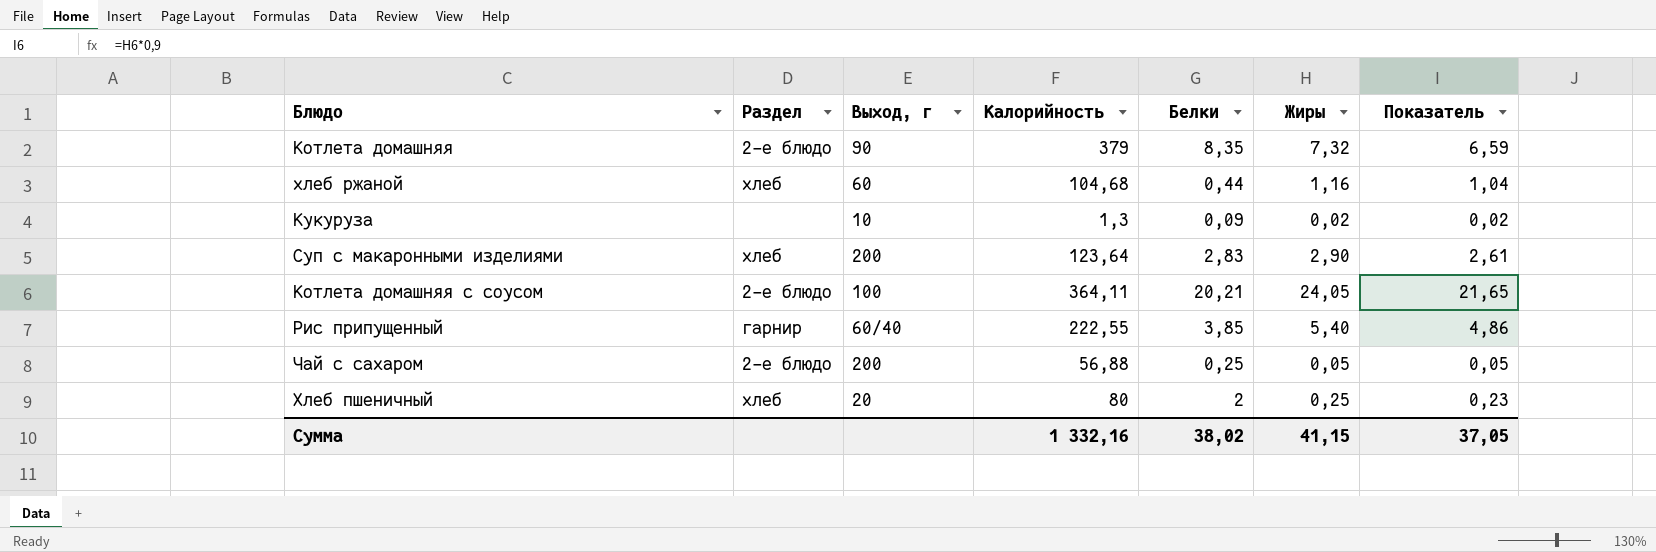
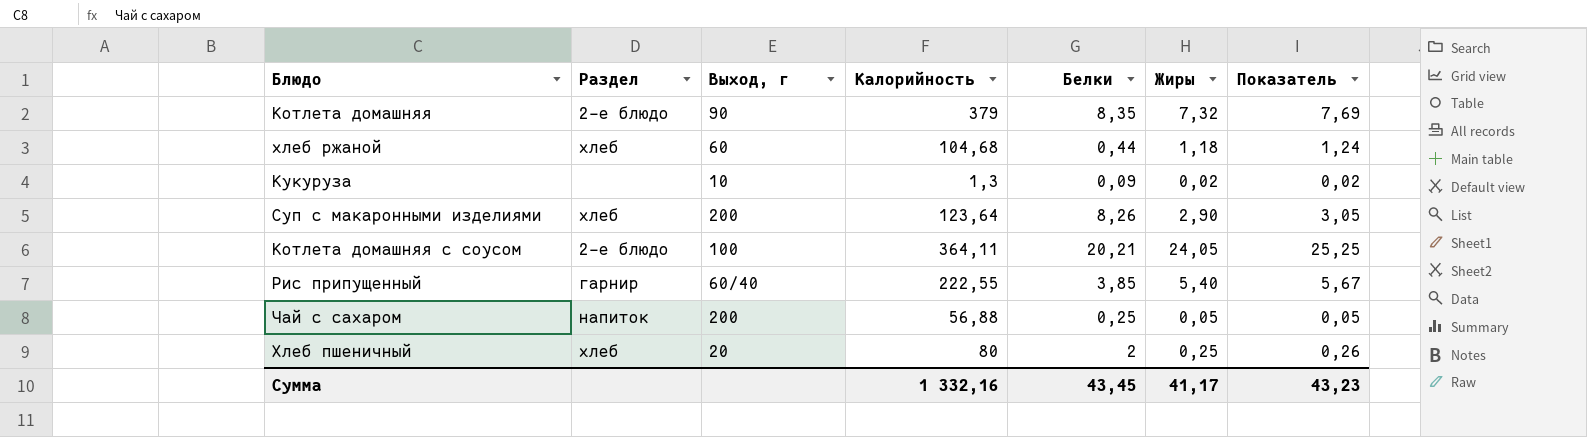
column Показатель | formula: [Жиры] * 0,9 -> [Жиры] * 1,05
хлеб ржаной | Жиры: 1,16 -> 1,18
Суп с макаронными изделиями | Белки: 2,83 -> 8,26
Чай с сахаром | Раздел: 2-е блюдо -> напиток
Сумма | Белки: 38,02 -> 43,45
Сумма | Жиры: 41,15 -> 41,17
Сумма | Показатель: 37,05 -> 43,23

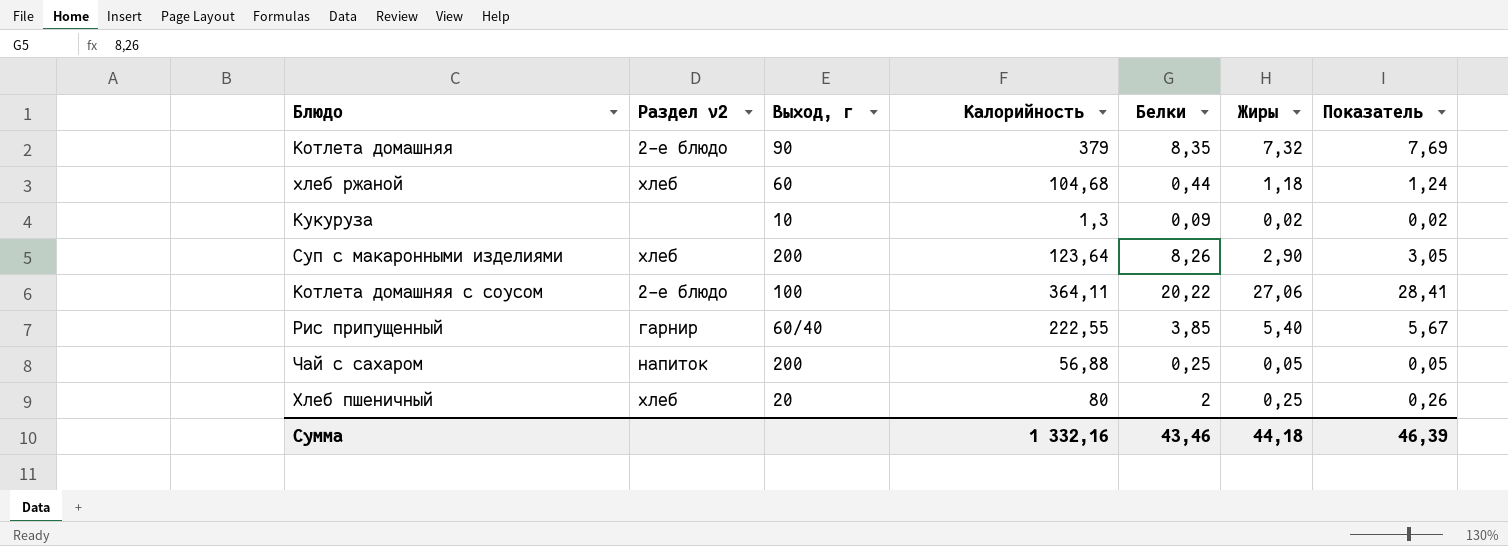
column name: Раздел -> Раздел v2
Котлета домашняя с соусом | Белки: 20,21 -> 20,22
Котлета домашняя с соусом | Жиры: 24,05 -> 27,06
Котлета домашняя с соусом | Показатель: 25,25 -> 28,41
Сумма | Белки: 43,45 -> 43,46
Сумма | Жиры: 41,17 -> 44,18
Сумма | Показатель: 43,23 -> 46,39

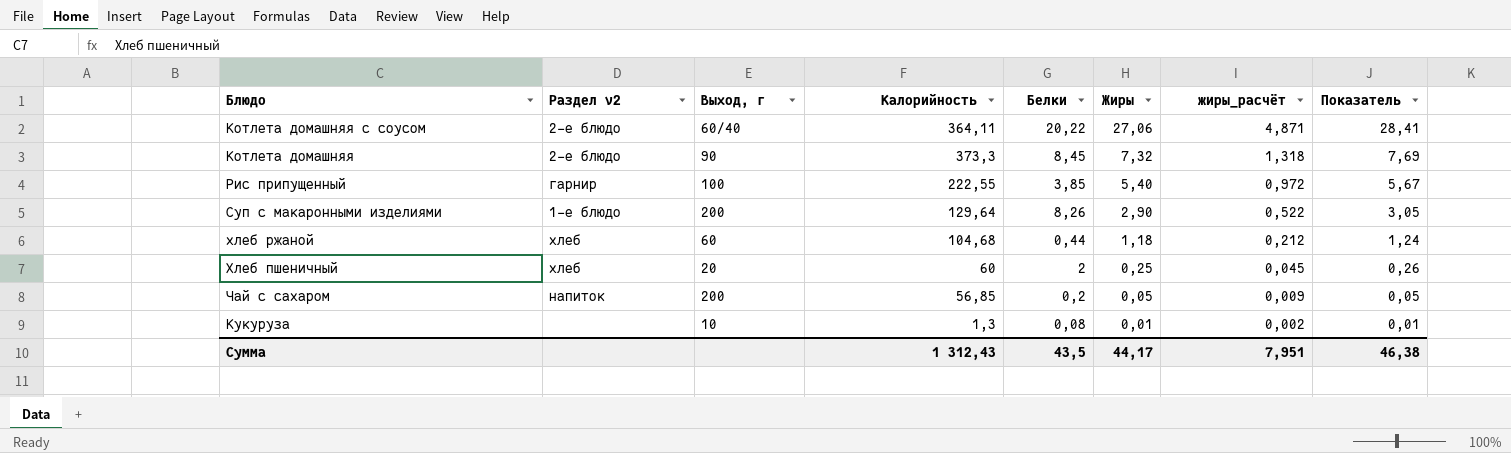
row order: none -> Жиры descending
column жиры_расчёт | formula: none -> [Жиры] * 0,18
Котлета домашняя с соусом | Выход, г: 100 -> 60/40
Котлета домашняя | Калорийность: 379 -> 373,3
Котлета домашняя | Белки: 8,35 -> 8,45
Рис припущенный | Выход, г: 60/40 -> 100
Суп с макаронными изделиями | Раздел v2: хлеб -> 1-е блюдо
Суп с макаронными изделиями | Калорийность: 123,64 -> 129,64
Хлеб пшеничный | Калорийность: 80 -> 60
Чай с сахаром | Калорийность: 56,88 -> 56,85
Чай с сахаром | Белки: 0,25 -> 0,2
Кукуруза | Белки: 0,09 -> 0,08
Кукуруза | Жиры: 0,02 -> 0,01
Кукуруза | Показатель: 0,02 -> 0,01
Сумма | Калорийность: 1 332,16 -> 1 312,43
Сумма | Белки: 43,46 -> 43,5
Сумма | Жиры: 44,18 -> 44,17
Сумма | Показатель: 46,39 -> 46,38

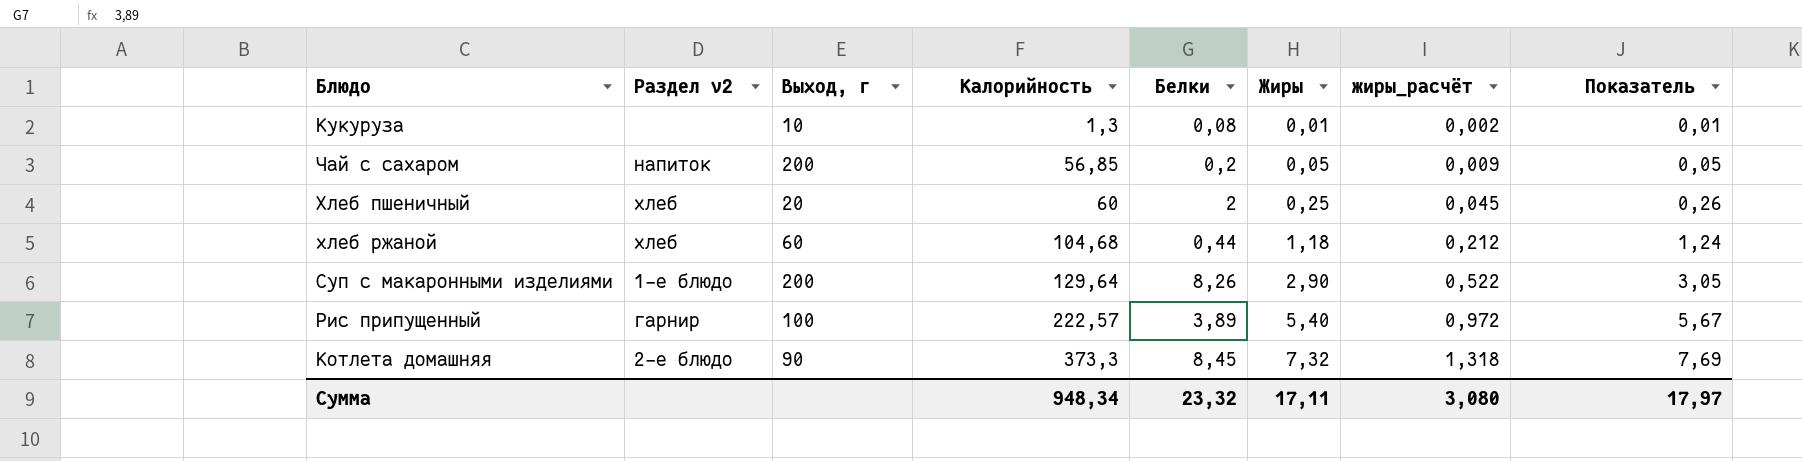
row order: Жиры descending -> Калорийность ascending
row Котлета домашняя с соусом: 2-е блюдо | 60/40 | 364,11 | 20,22 | 27,06 | 4,871 | 28,41 -> none
Рис припущенный | Калорийность: 222,55 -> 222,57
Рис припущенный | Белки: 3,85 -> 3,89
Сумма | Калорийность: 1 312,43 -> 948,34
Сумма | Белки: 43,5 -> 23,32
Сумма | Жиры: 44,17 -> 17,11
Сумма | жиры_расчёт: 7,951 -> 3,080
Сумма | Показатель: 46,38 -> 17,97

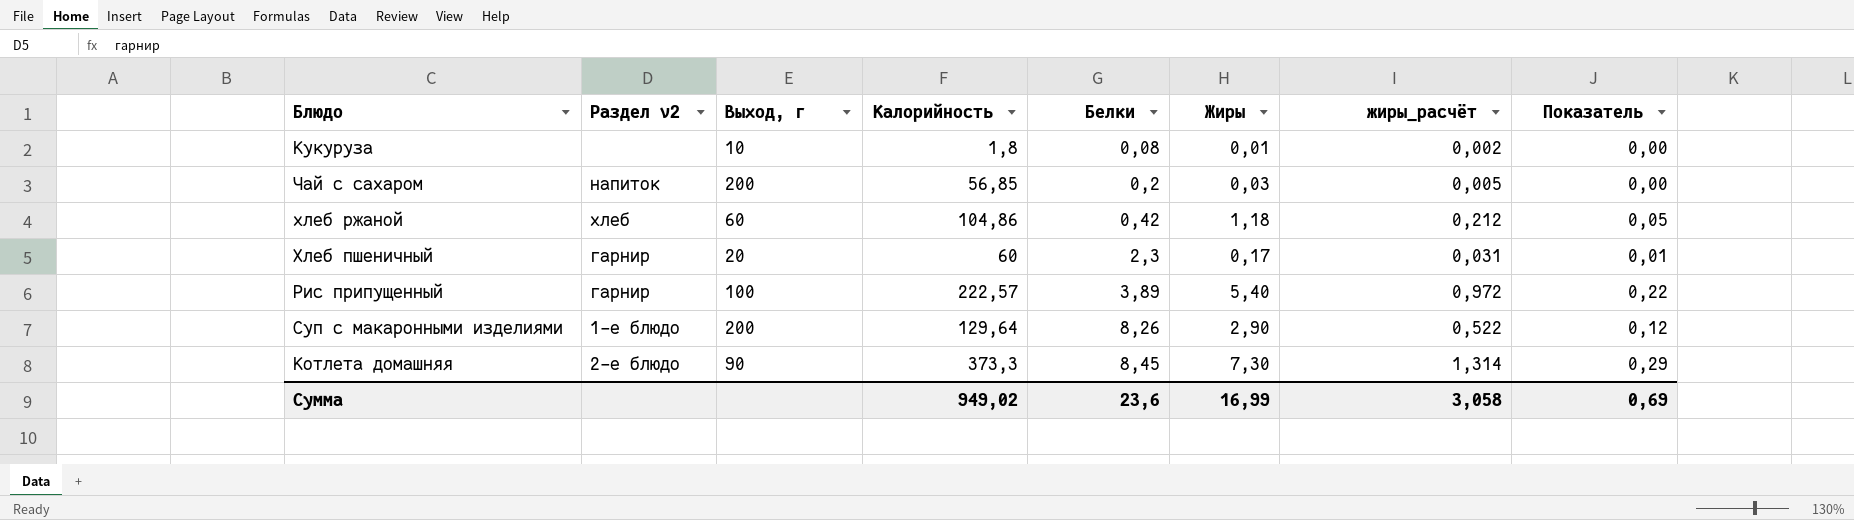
row order: Калорийность ascending -> Белки ascending
column Показатель | formula: [Жиры] * 1,05 -> [Жиры] * 0,04
Кукуруза | Калорийность: 1,3 -> 1,8
Чай с сахаром | Жиры: 0,05 -> 0,03
Чай с сахаром | жиры_расчёт: 0,009 -> 0,005
хлеб ржаной | Калорийность: 104,68 -> 104,86
хлеб ржаной | Белки: 0,44 -> 0,42
Хлеб пшеничный | Раздел v2: хлеб -> гарнир
Хлеб пшеничный | Белки: 2 -> 2,3
Хлеб пшеничный | Жиры: 0,25 -> 0,17
Хлеб пшеничный | жиры_расчёт: 0,045 -> 0,031
Котлета домашняя | Жиры: 7,32 -> 7,30
Котлета домашняя | жиры_расчёт: 1,318 -> 1,314
Сумма | Калорийность: 948,34 -> 949,02
Сумма | Белки: 23,32 -> 23,6
Сумма | Жиры: 17,11 -> 16,99
Сумма | жиры_расчёт: 3,080 -> 3,058
Сумма | Показатель: 17,97 -> 0,69

